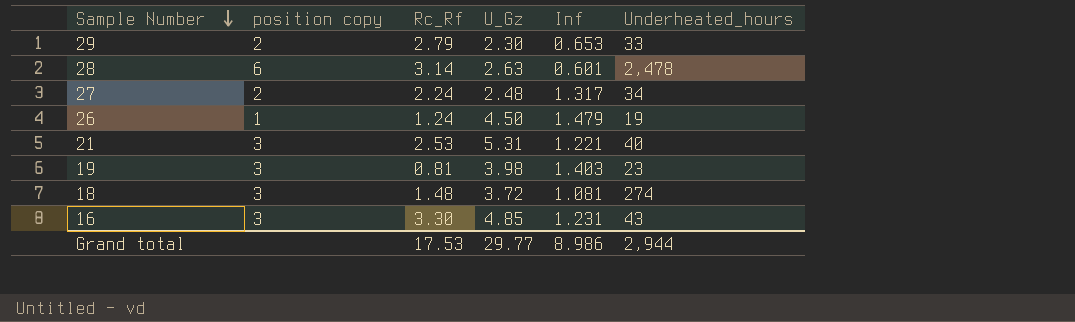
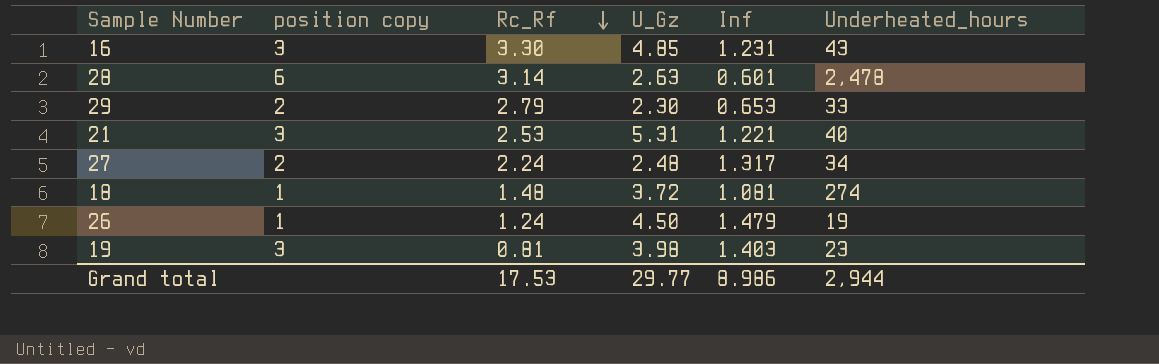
row order: Sample Number descending -> Rc_Rf descending
18 | position copy: 3 -> 1

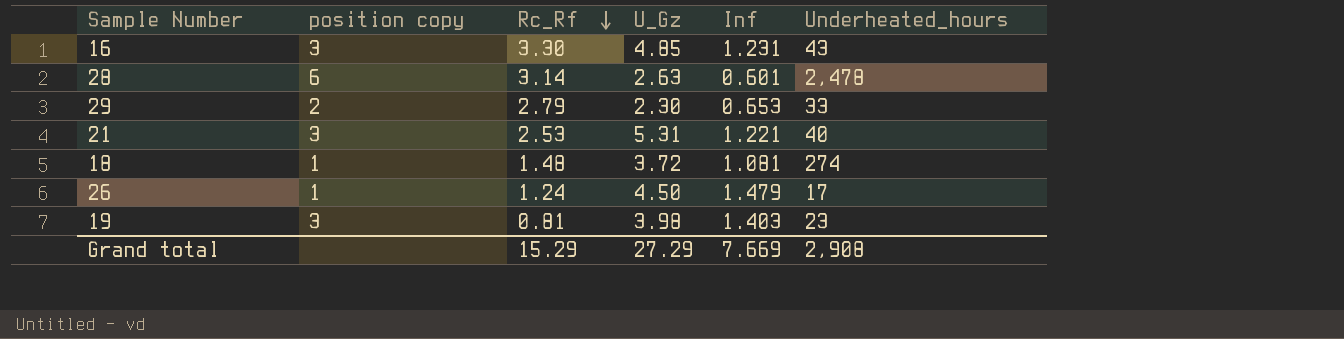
row 27: 2 | 2.24 | 2.48 | 1.317 | 34 -> none
26 | Underheated_hours: 19 -> 17
Grand total | Rc_Rf: 17.53 -> 15.29
Grand total | U_Gz: 29.77 -> 27.29
Grand total | Inf: 8.986 -> 7.669
Grand total | Underheated_hours: 2,944 -> 2,908

